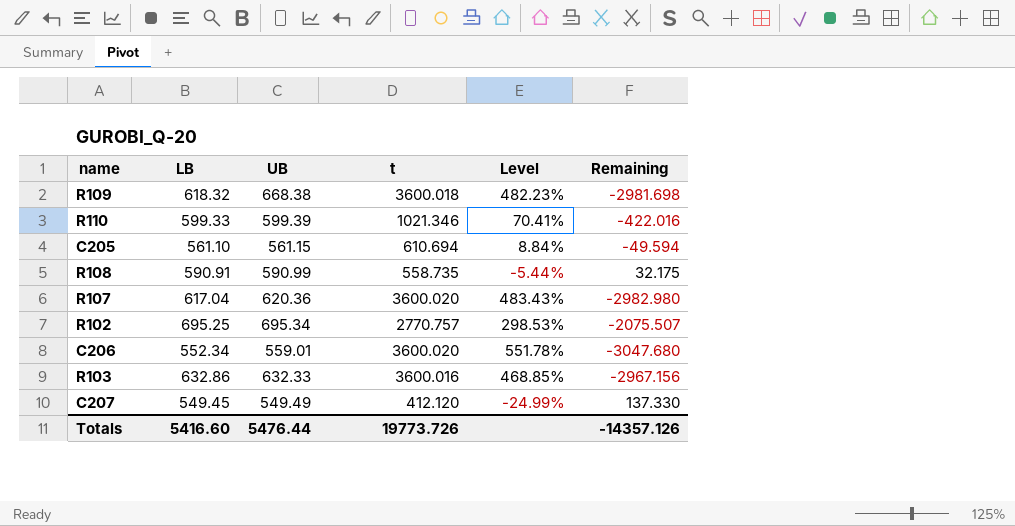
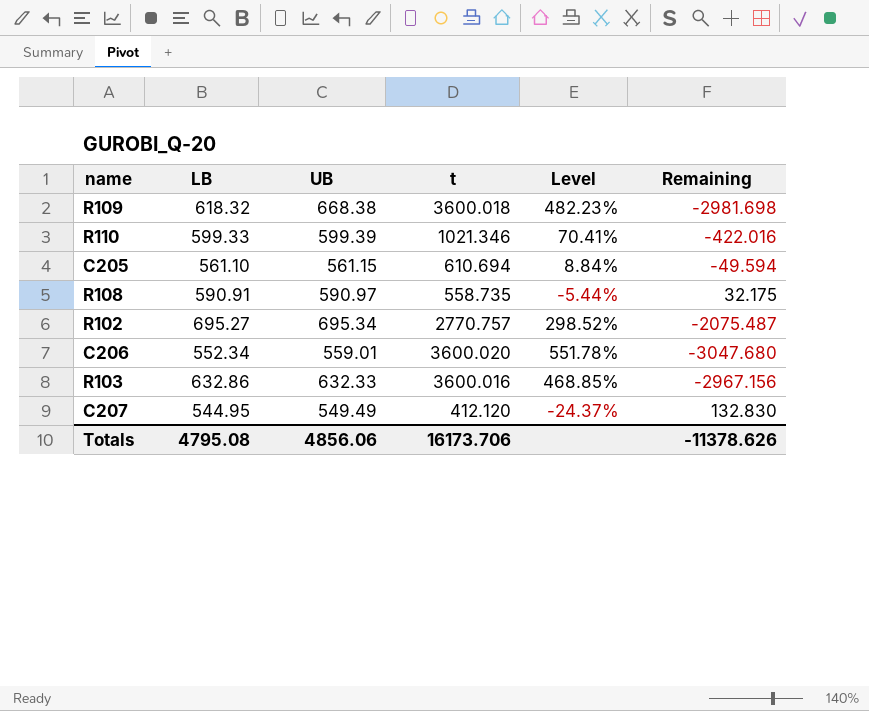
row R107: 617.04 | 620.36 | 3600.020 | 483.43% | -2982.980 -> none
R108 | UB: 590.99 -> 590.97
R102 | LB: 695.25 -> 695.27
R102 | Level: 298.53% -> 298.52%
R102 | Remaining: -2075.507 -> -2075.487
C207 | LB: 549.45 -> 544.95
C207 | Level: -24.99% -> -24.37%
C207 | Remaining: 137.330 -> 132.830
Totals | LB: 5416.60 -> 4795.08
Totals | UB: 5476.44 -> 4856.06
Totals | t: 19773.726 -> 16173.706
Totals | Remaining: -14357.126 -> -11378.626

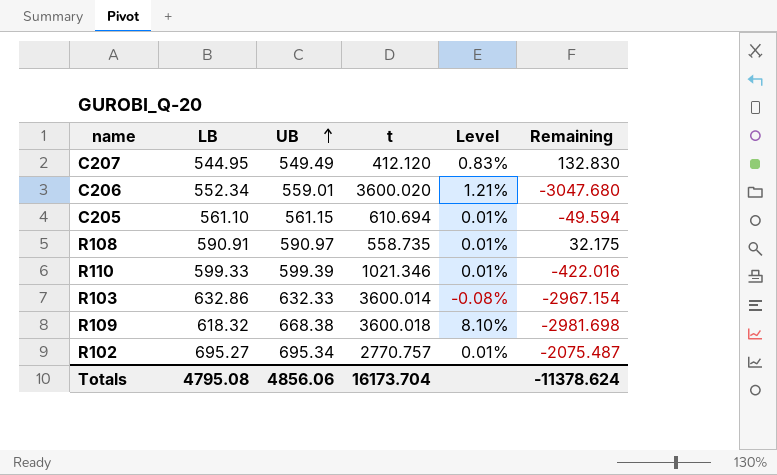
row order: none -> UB ascending
column Level | formula: ([t] - [LB]) / [LB] -> ([UB] - [LB]) / [LB]
R103 | t: 3600.016 -> 3600.014
R103 | Remaining: -2967.156 -> -2967.154
Totals | t: 16173.706 -> 16173.704
Totals | Remaining: -11378.626 -> -11378.624

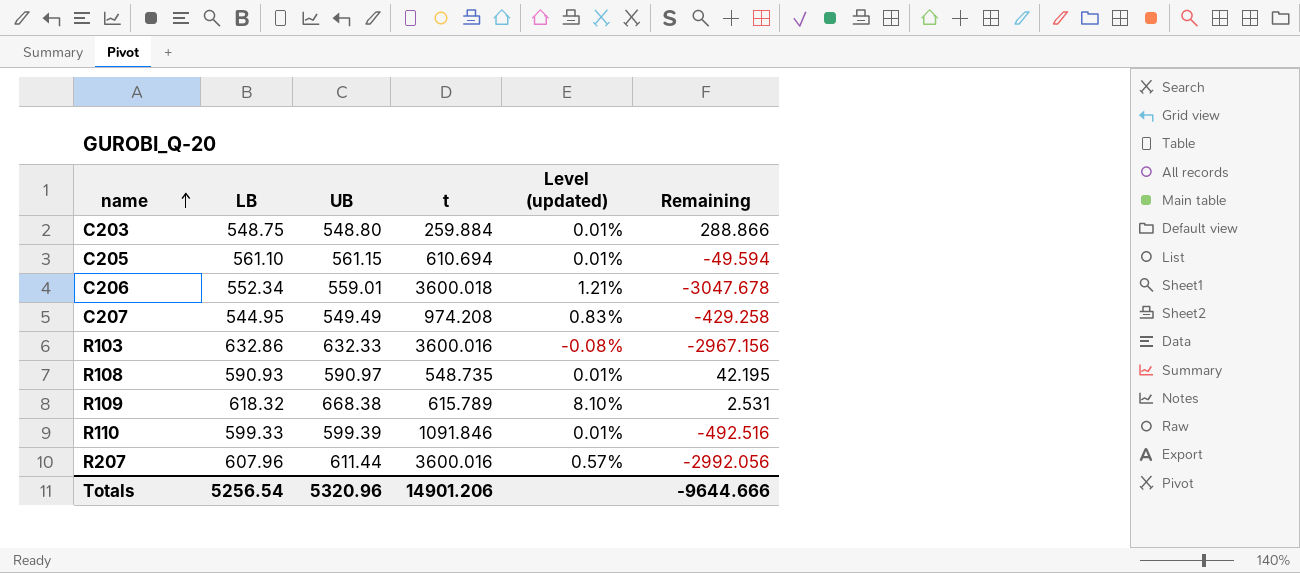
row order: UB ascending -> name ascending
column name: Level -> Level (updated)
row R102: 695.27 | 695.34 | 2770.757 | 0.01% | -2075.487 -> none
row C203: none -> 548.75 | 548.80 | 259.884 | 0.01% | 288.866
C206 | t: 3600.020 -> 3600.018
C206 | Remaining: -3047.680 -> -3047.678
C207 | t: 412.120 -> 974.208
C207 | Remaining: 132.830 -> -429.258
R103 | t: 3600.014 -> 3600.016
R103 | Remaining: -2967.154 -> -2967.156
R108 | LB: 590.91 -> 590.93
R108 | t: 558.735 -> 548.735
R108 | Remaining: 32.175 -> 42.195
R109 | t: 3600.018 -> 615.789
R109 | Remaining: -2981.698 -> 2.531
R110 | t: 1021.346 -> 1091.846
R110 | Remaining: -422.016 -> -492.516
row R207: none -> 607.96 | 611.44 | 3600.016 | 0.57% | -2992.056
Totals | LB: 4795.08 -> 5256.54
Totals | UB: 4856.06 -> 5320.96
Totals | t: 16173.704 -> 14901.206
Totals | Remaining: -11378.624 -> -9644.666

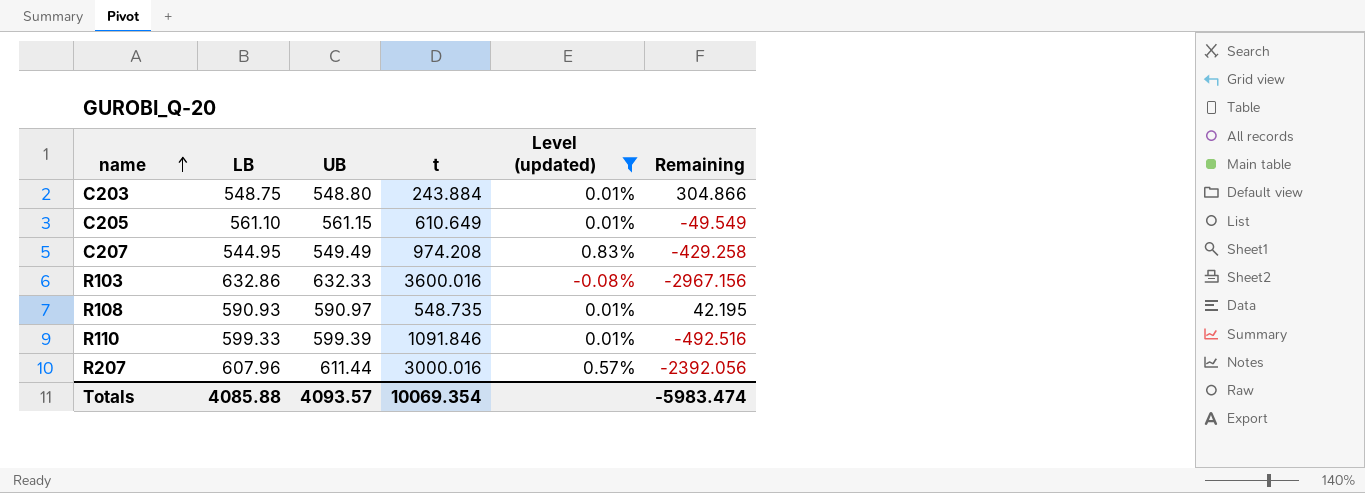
filter: none -> Level (updated) <= 0.83%
C203 | t: 259.884 -> 243.884
C203 | Remaining: 288.866 -> 304.866
C205 | t: 610.694 -> 610.649
C205 | Remaining: -49.594 -> -49.549
R207 | t: 3600.016 -> 3000.016
R207 | Remaining: -2992.056 -> -2392.056
Totals | LB: 5256.54 -> 4085.88
Totals | UB: 5320.96 -> 4093.57
Totals | t: 14901.206 -> 10069.354
Totals | Remaining: -9644.666 -> -5983.474

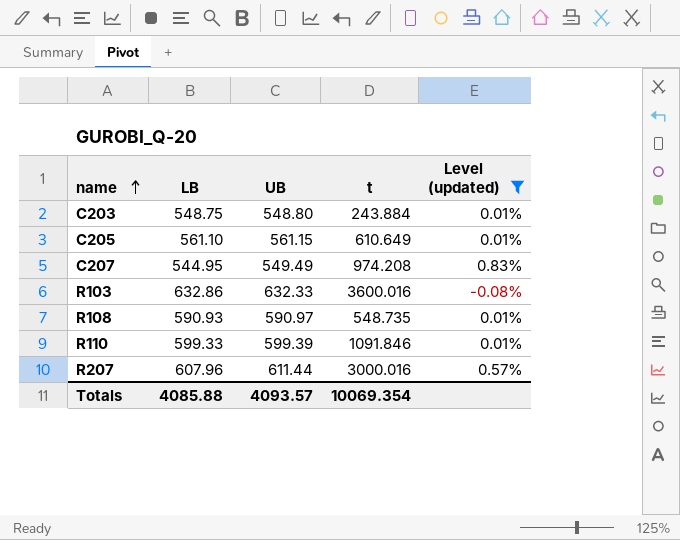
column Remaining | formula: [LB] - [t] -> none

